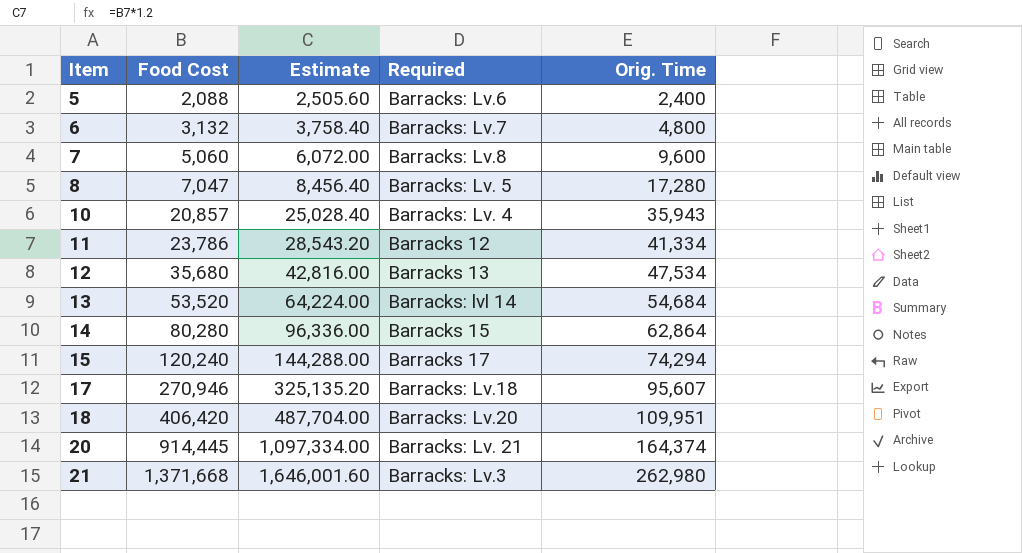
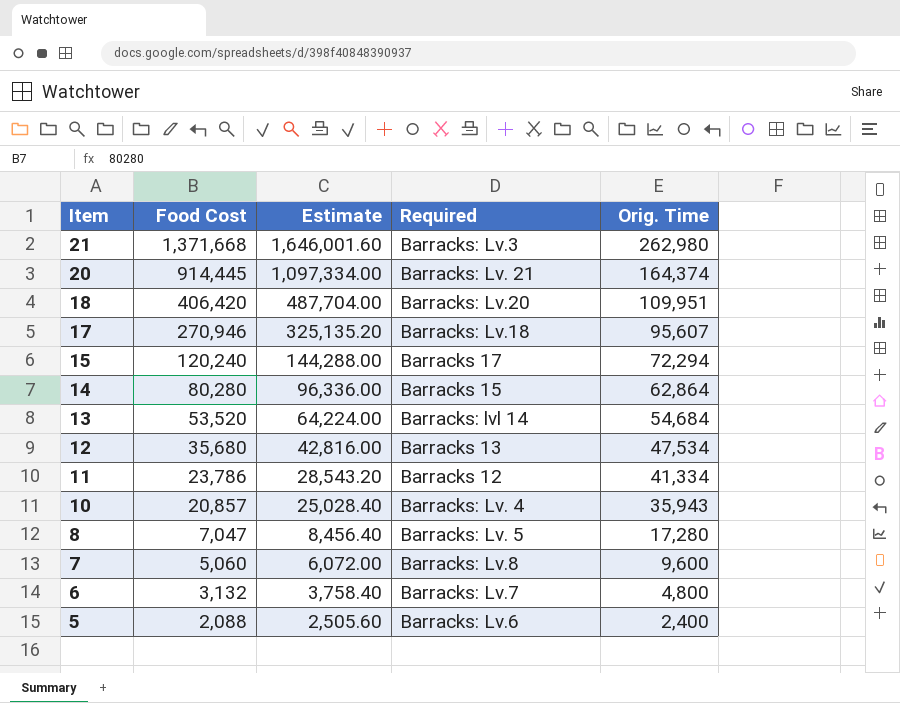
row order: Item ascending -> Item descending
15 | Orig. Time: 74,294 -> 72,294

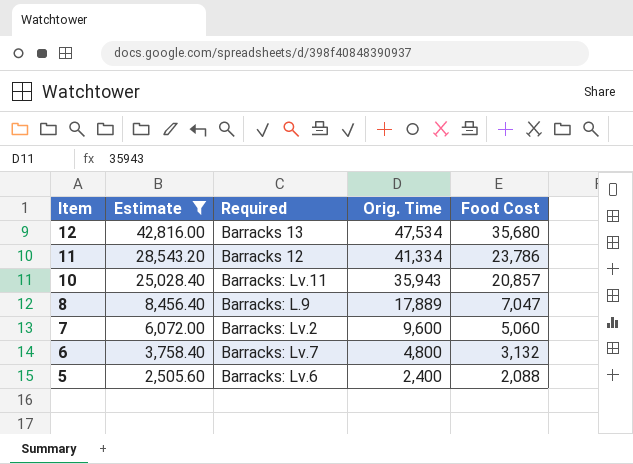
filter: none -> Estimate <= 42,816.00
column Food Cost | position: 2 -> 5
10 | Required: Barracks: Lv. 4 -> Barracks: Lv.11
8 | Required: Barracks: Lv. 5 -> Barracks: L.9
8 | Orig. Time: 17,280 -> 17,889
7 | Required: Barracks: Lv.8 -> Barracks: Lv.2

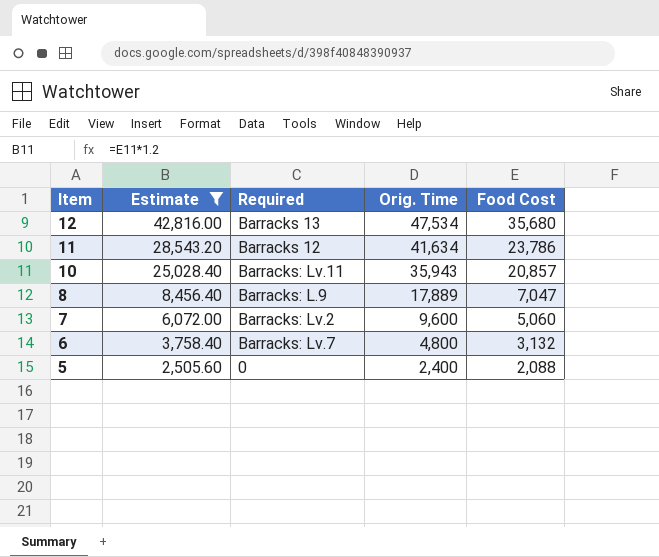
11 | Orig. Time: 41,334 -> 41,634
5 | Required: Barracks: Lv.6 -> 0

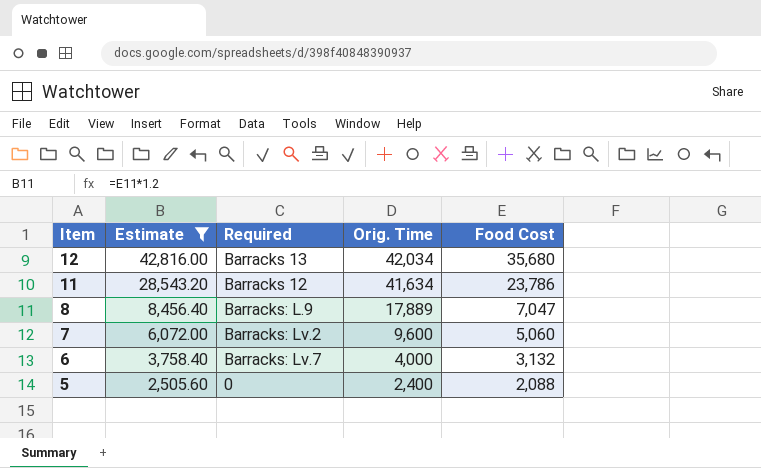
row 10: 25,028.40 | Barracks: Lv.11 | 35,943 | 20,857 -> none
12 | Orig. Time: 47,534 -> 42,034
6 | Orig. Time: 4,800 -> 4,000

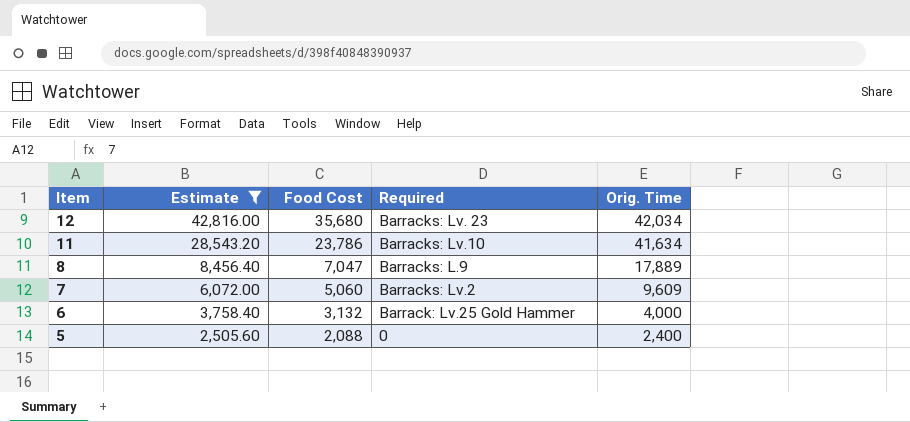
column Food Cost | position: 5 -> 3
12 | Required: Barracks 13 -> Barracks: Lv. 23
11 | Required: Barracks 12 -> Barracks: Lv.10
7 | Orig. Time: 9,600 -> 9,609
6 | Required: Barracks: Lv.7 -> Barrack: Lv.25 Gold Hammer

